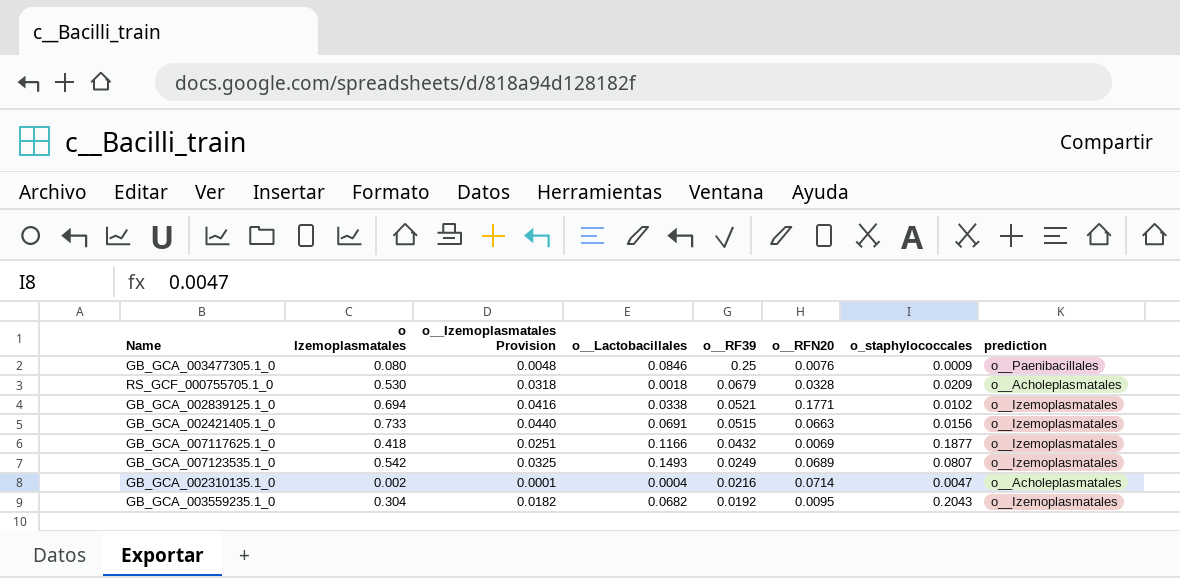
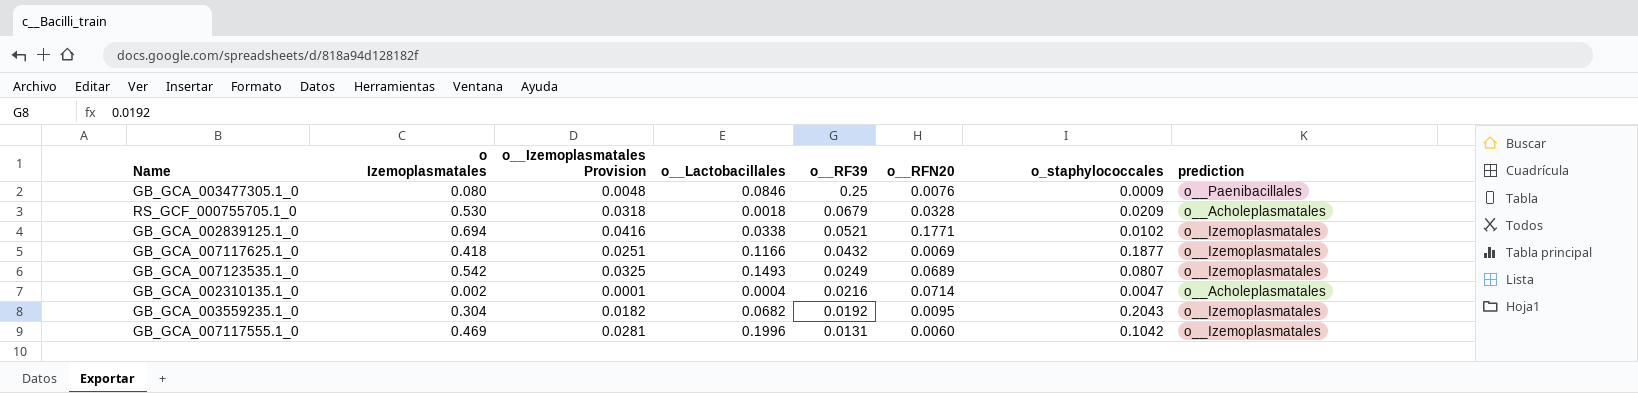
row GB_GCA_002421405.1_0: 0.733 | 0.0440 | 0.0691 | 0.0515 | 0.0663 | 0.0156 | o__Izemoplasmatales -> none
row GB_GCA_007117555.1_0: none -> 0.469 | 0.0281 | 0.1996 | 0.0131 | 0.0060 | 0.1042 | o__Izemoplasmatales

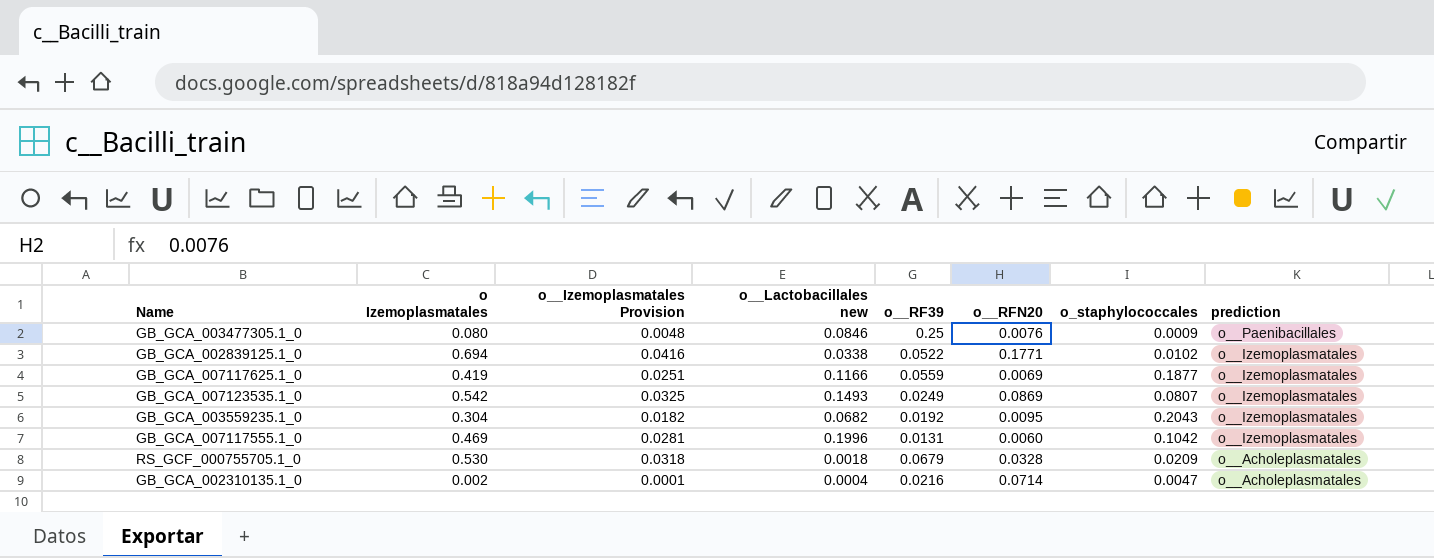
row order: o__RF39 descending -> prediction descending
column name: o__Lactobacillales -> o__Lactobacillales new
GB_GCA_002839125.1_0 | o__RF39: 0.0521 -> 0.0522
GB_GCA_007117625.1_0 | o Izemoplasmatales: 0.418 -> 0.419
GB_GCA_007117625.1_0 | o__RF39: 0.0432 -> 0.0559
GB_GCA_007123535.1_0 | o__RFN20: 0.0689 -> 0.0869

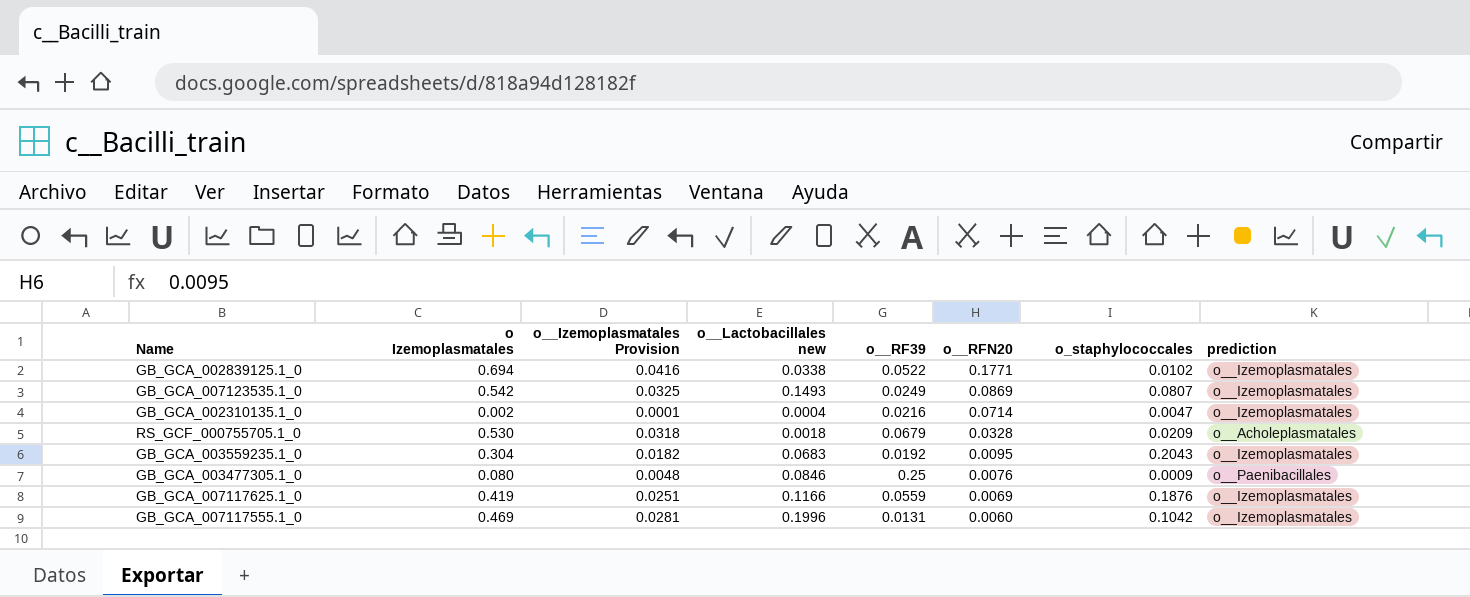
row order: prediction descending -> o__RFN20 descending
GB_GCA_002310135.1_0 | prediction: o__Acholeplasmatales -> o__Izemoplasmatales
GB_GCA_003559235.1_0 | o__Lactobacillales new: 0.0682 -> 0.0683
GB_GCA_007117625.1_0 | o_staphylococcales: 0.1877 -> 0.1876

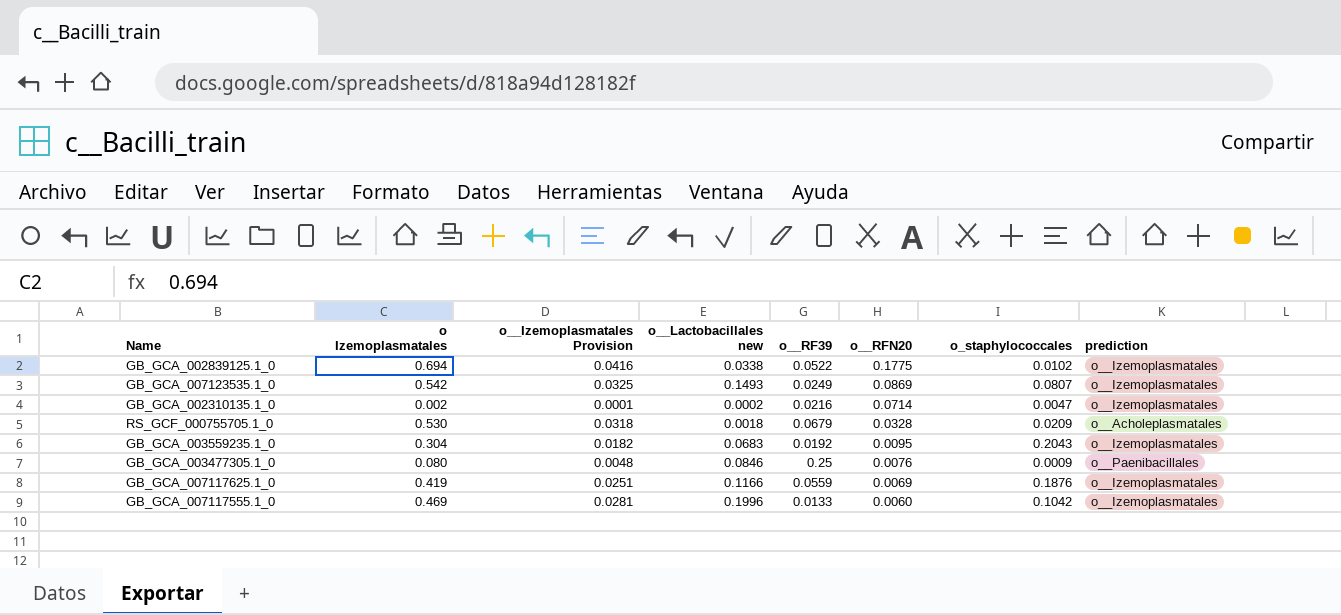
GB_GCA_002839125.1_0 | o__RFN20: 0.1771 -> 0.1775
GB_GCA_002310135.1_0 | o__Lactobacillales new: 0.0004 -> 0.0002
GB_GCA_007117555.1_0 | o__RF39: 0.0131 -> 0.0133

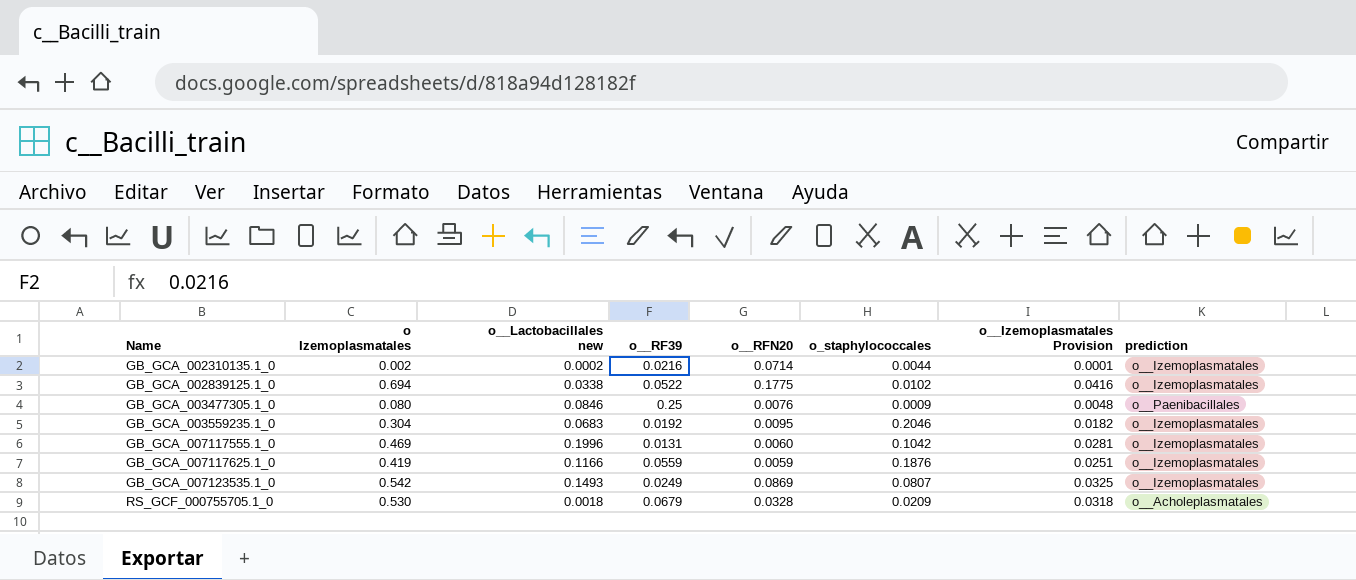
row order: o__RFN20 descending -> Name ascending
column o__Izemoplasmatales Provision | position: 3 -> 7
GB_GCA_002310135.1_0 | o_staphylococcales: 0.0047 -> 0.0044
GB_GCA_003559235.1_0 | o_staphylococcales: 0.2043 -> 0.2046
GB_GCA_007117555.1_0 | o__RF39: 0.0133 -> 0.0131
GB_GCA_007117625.1_0 | o__RFN20: 0.0069 -> 0.0059

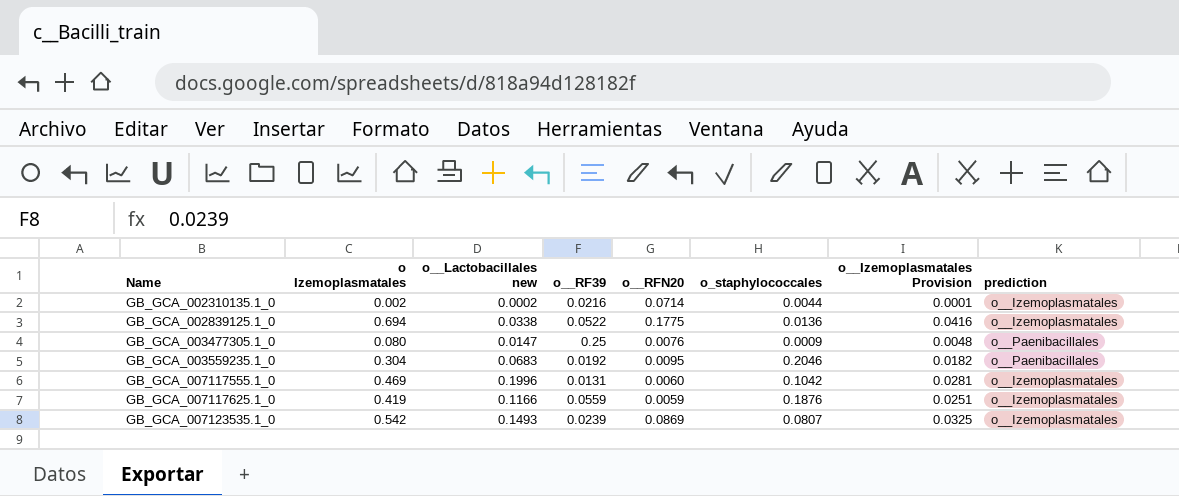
row RS_GCF_000755705.1_0: 0.530 | 0.0018 | 0.0679 | 0.0328 | 0.0209 | 0.0318 | o__Acholeplasmatales -> none
GB_GCA_002839125.1_0 | o_staphylococcales: 0.0102 -> 0.0136
GB_GCA_003477305.1_0 | o__Lactobacillales new: 0.0846 -> 0.0147
GB_GCA_003559235.1_0 | prediction: o__Izemoplasmatales -> o__Paenibacillales
GB_GCA_007123535.1_0 | o__RF39: 0.0249 -> 0.0239

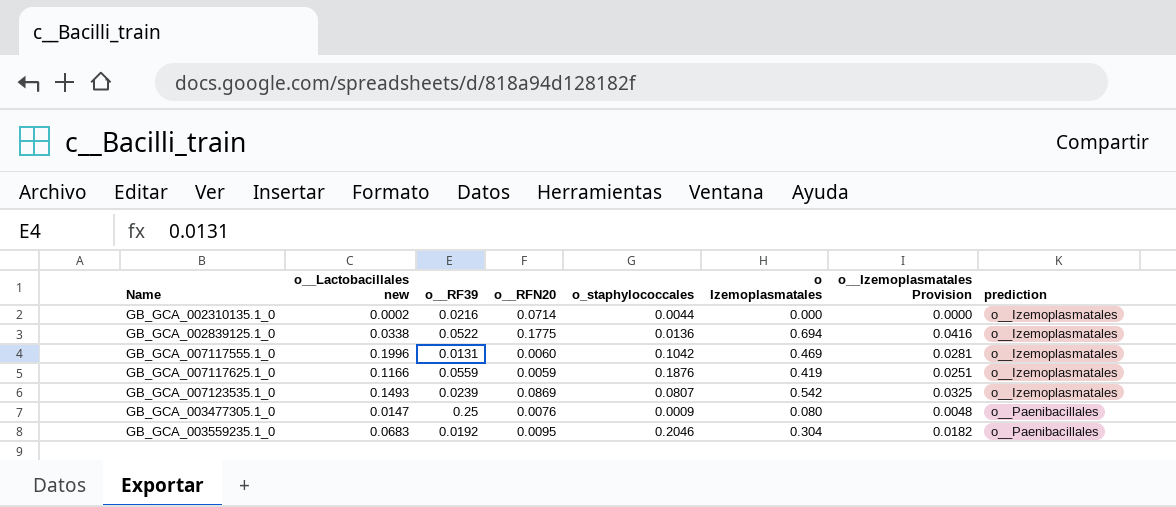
row order: Name ascending -> prediction ascending
column o Izemoplasmatales | position: 2 -> 6
GB_GCA_002310135.1_0 | o Izemoplasmatales: 0.002 -> 0.000
GB_GCA_002310135.1_0 | o__Izemoplasmatales Provision: 0.0001 -> 0.0000

